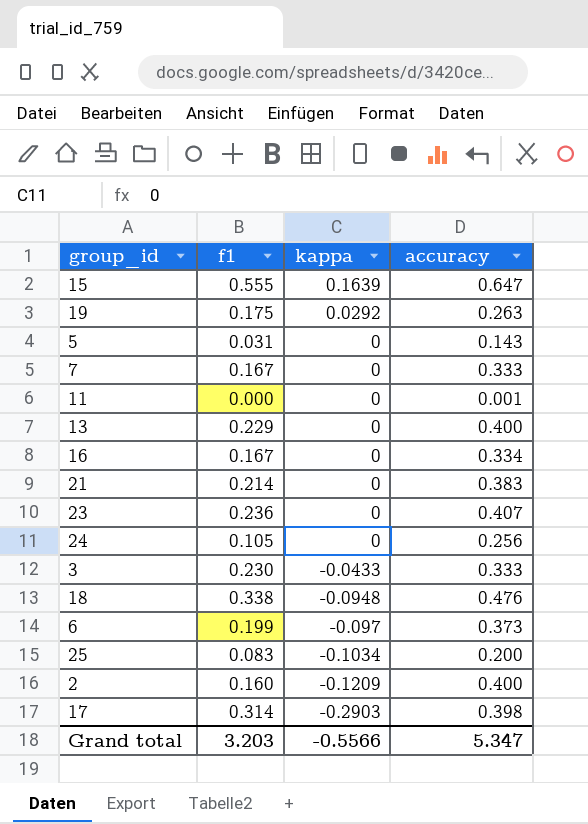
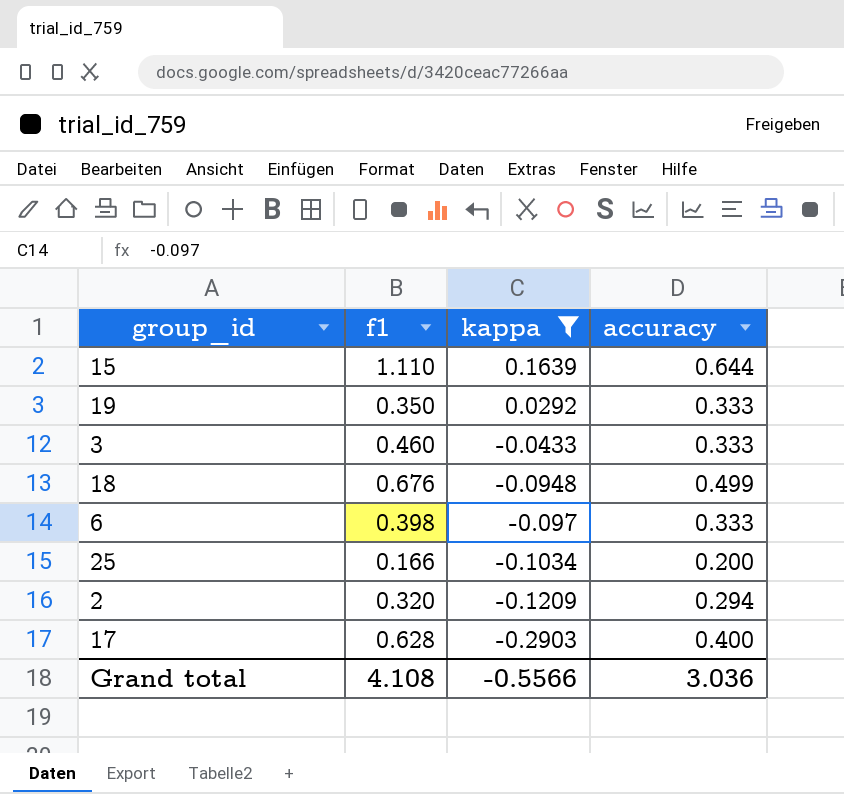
filter: none -> kappa != 0
15 | f1: 0.555 -> 1.110
15 | accuracy: 0.647 -> 0.644
19 | f1: 0.175 -> 0.350
19 | accuracy: 0.263 -> 0.333
3 | f1: 0.230 -> 0.460
18 | f1: 0.338 -> 0.676
18 | accuracy: 0.476 -> 0.499
6 | f1: 0.199 -> 0.398
6 | accuracy: 0.373 -> 0.333
25 | f1: 0.083 -> 0.166
2 | f1: 0.160 -> 0.320
2 | accuracy: 0.400 -> 0.294
17 | f1: 0.314 -> 0.628
17 | accuracy: 0.398 -> 0.400
Grand total | f1: 3.203 -> 4.108
Grand total | accuracy: 5.347 -> 3.036

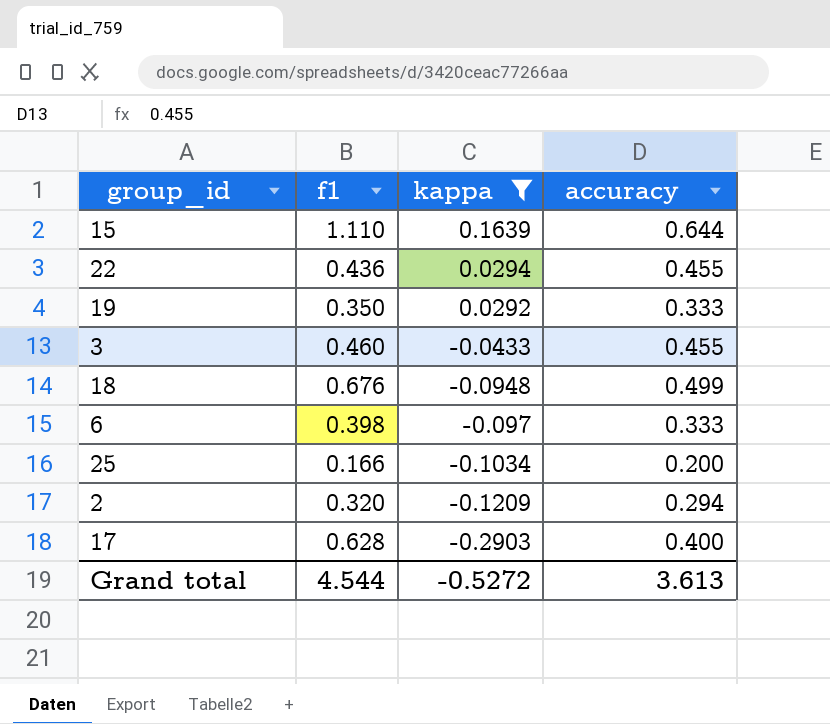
row 22: none -> 0.436 | 0.0294 | 0.455
3 | accuracy: 0.333 -> 0.455
Grand total | f1: 4.108 -> 4.544
Grand total | kappa: -0.5566 -> -0.5272
Grand total | accuracy: 3.036 -> 3.613

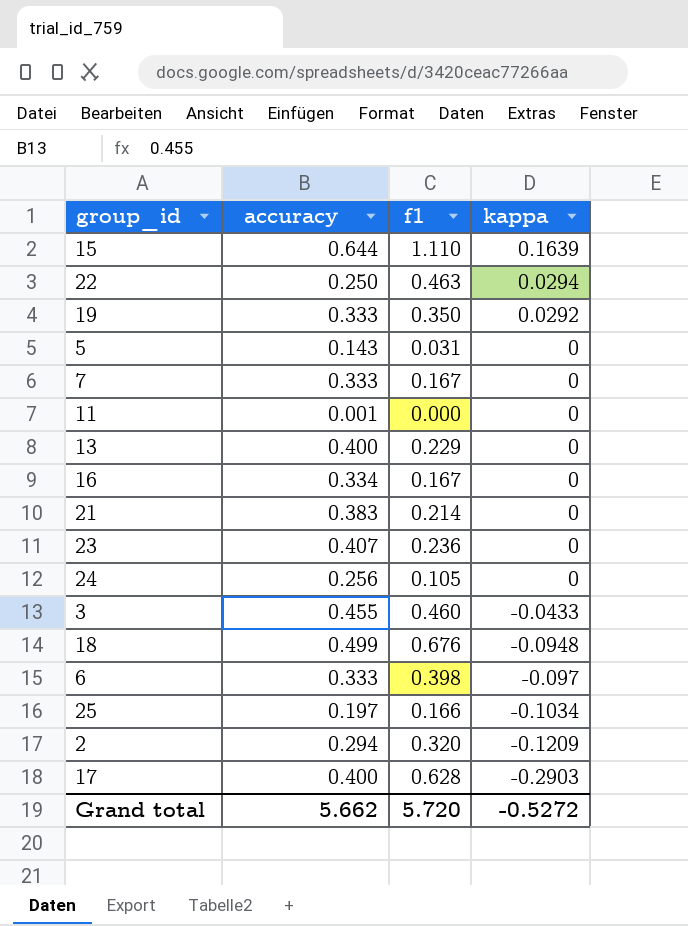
filter: kappa != 0 -> none
column accuracy | position: 4 -> 2
22 | accuracy: 0.455 -> 0.250
22 | f1: 0.436 -> 0.463
25 | accuracy: 0.200 -> 0.197
Grand total | accuracy: 3.613 -> 5.662
Grand total | f1: 4.544 -> 5.720

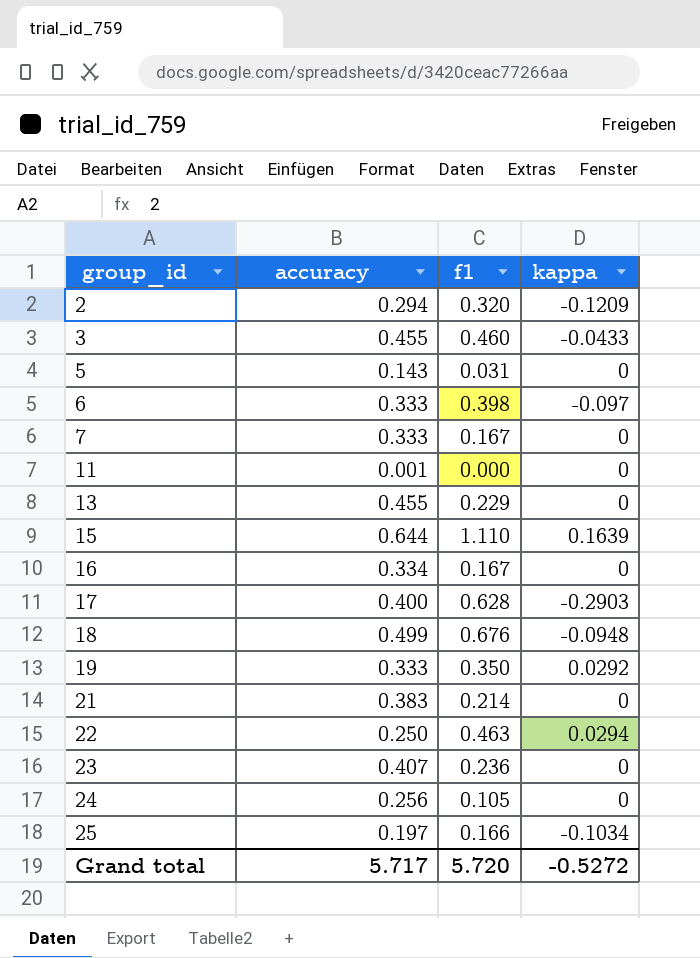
row order: kappa descending -> group_id ascending
13 | accuracy: 0.400 -> 0.455
Grand total | accuracy: 5.662 -> 5.717

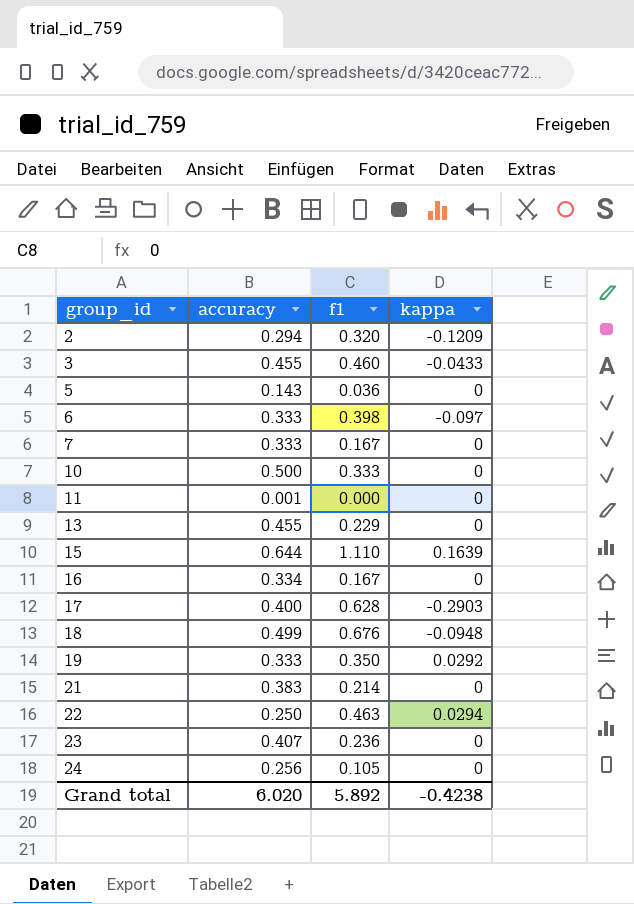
row 25: 0.197 | 0.166 | -0.1034 -> none
5 | f1: 0.031 -> 0.036
row 10: none -> 0.500 | 0.333 | 0
Grand total | accuracy: 5.717 -> 6.020
Grand total | f1: 5.720 -> 5.892
Grand total | kappa: -0.5272 -> -0.4238

